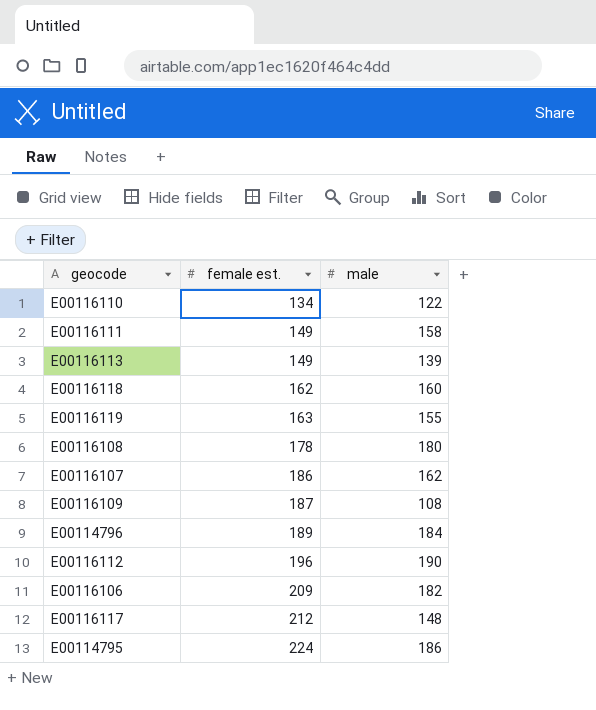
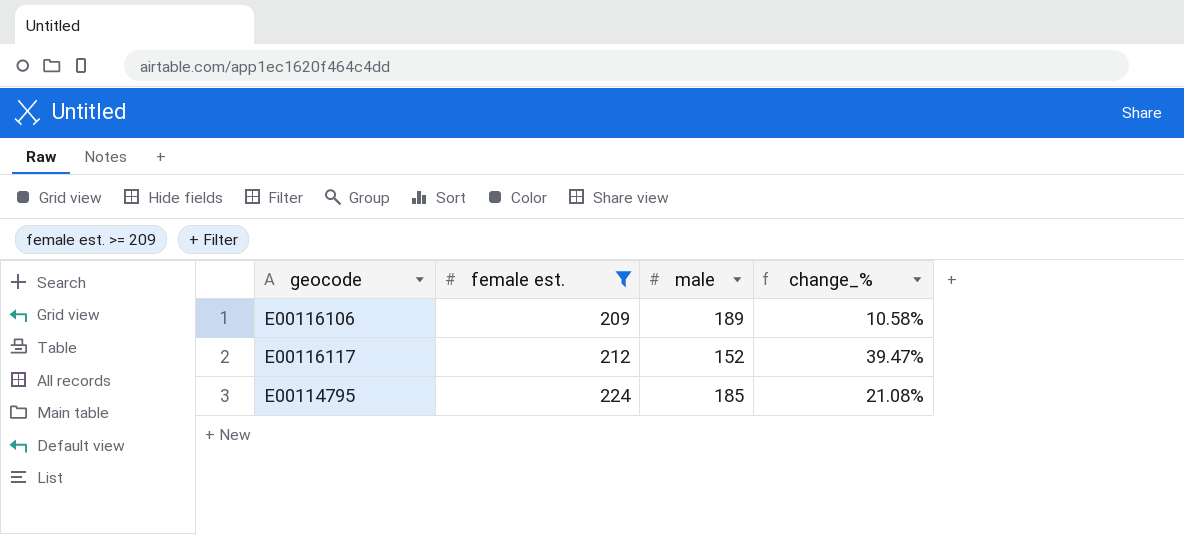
filter: none -> female est. >= 209
column change_% | formula: none -> ([female est.] - [male]) / [male]
E00116106 | male: 182 -> 189
E00116117 | male: 148 -> 152
E00114795 | male: 186 -> 185

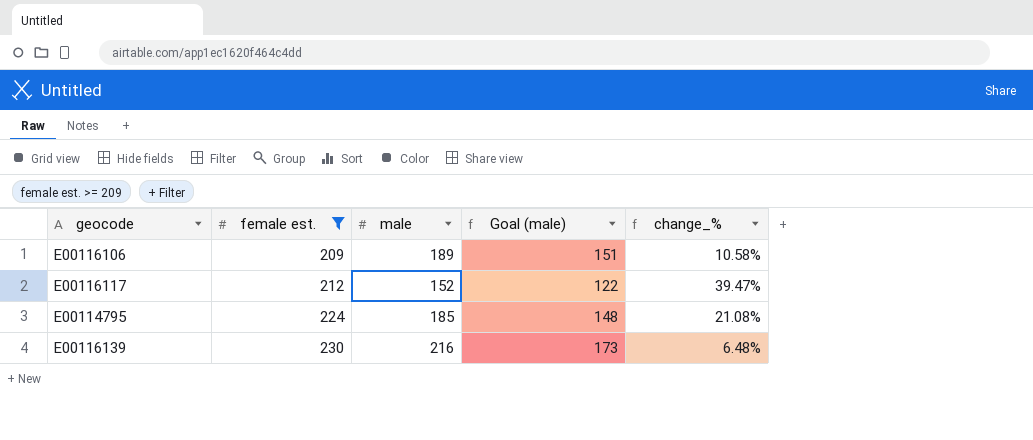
column Goal (male) | formula: none -> [male] * 0.8
row E00116139: none -> 230 | 216 | 173 | 6.48%

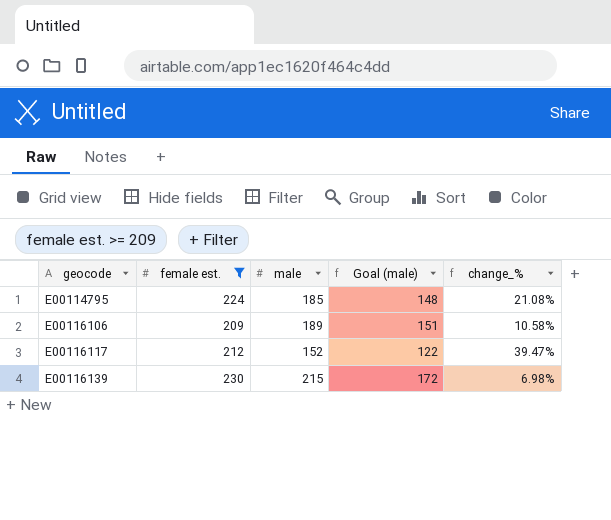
row order: female est. ascending -> geocode ascending
E00116139 | male: 216 -> 215
E00116139 | Goal (male): 173 -> 172
E00116139 | change_%: 6.48% -> 6.98%

